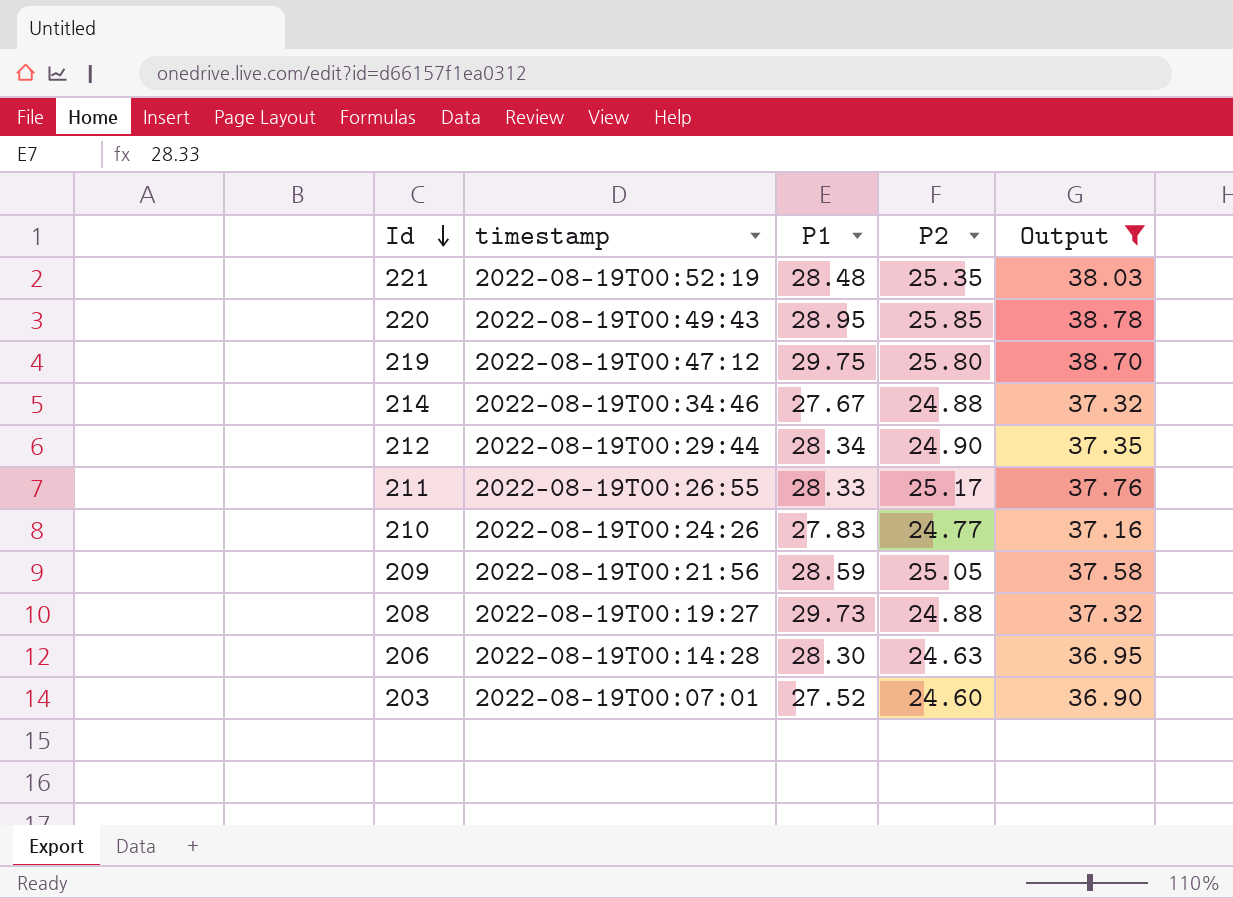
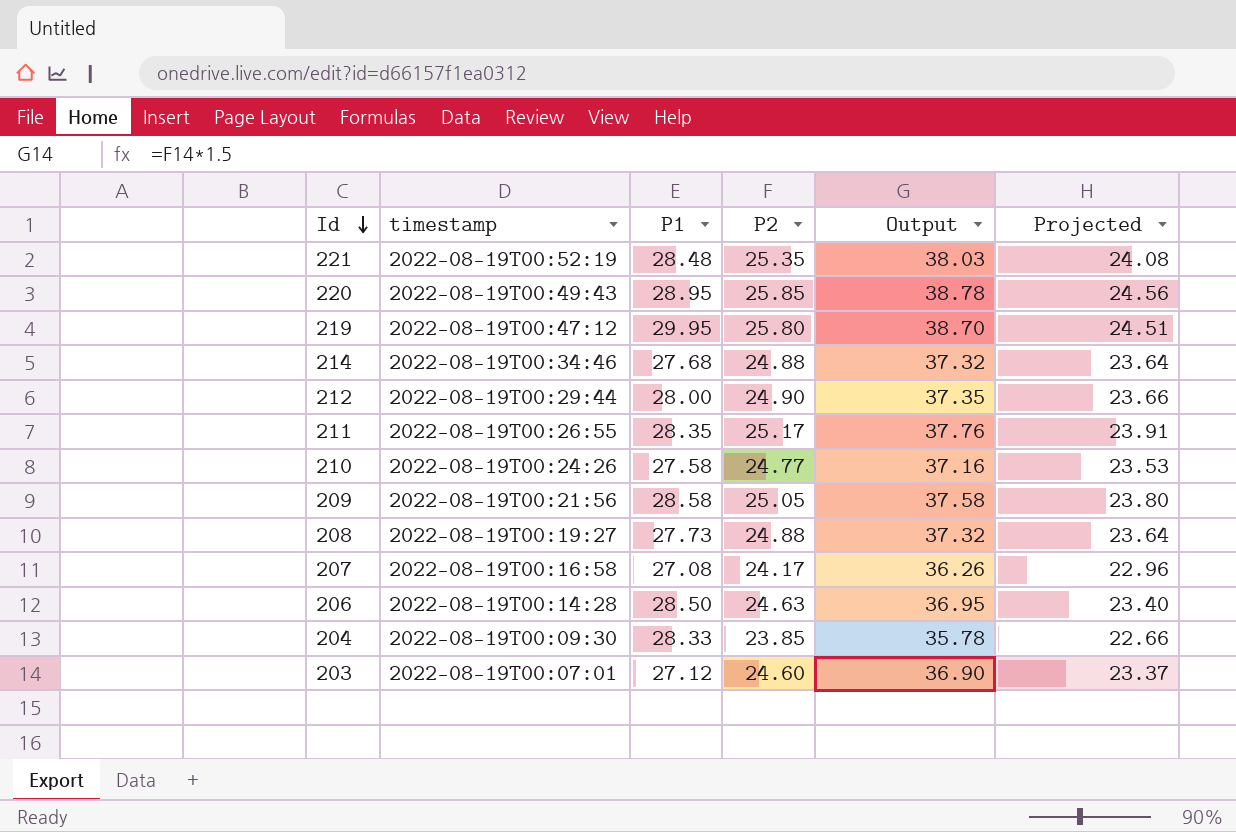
filter: Output >= 36.90 -> none
column Projected | formula: none -> [P2] * 0.95
219 | P1: 29.75 -> 29.95
214 | P1: 27.67 -> 27.68
212 | P1: 28.34 -> 28.00
211 | P1: 28.33 -> 28.35
210 | P1: 27.83 -> 27.58
209 | P1: 28.59 -> 28.58
208 | P1: 29.73 -> 27.73
206 | P1: 28.30 -> 28.50
203 | P1: 27.52 -> 27.12

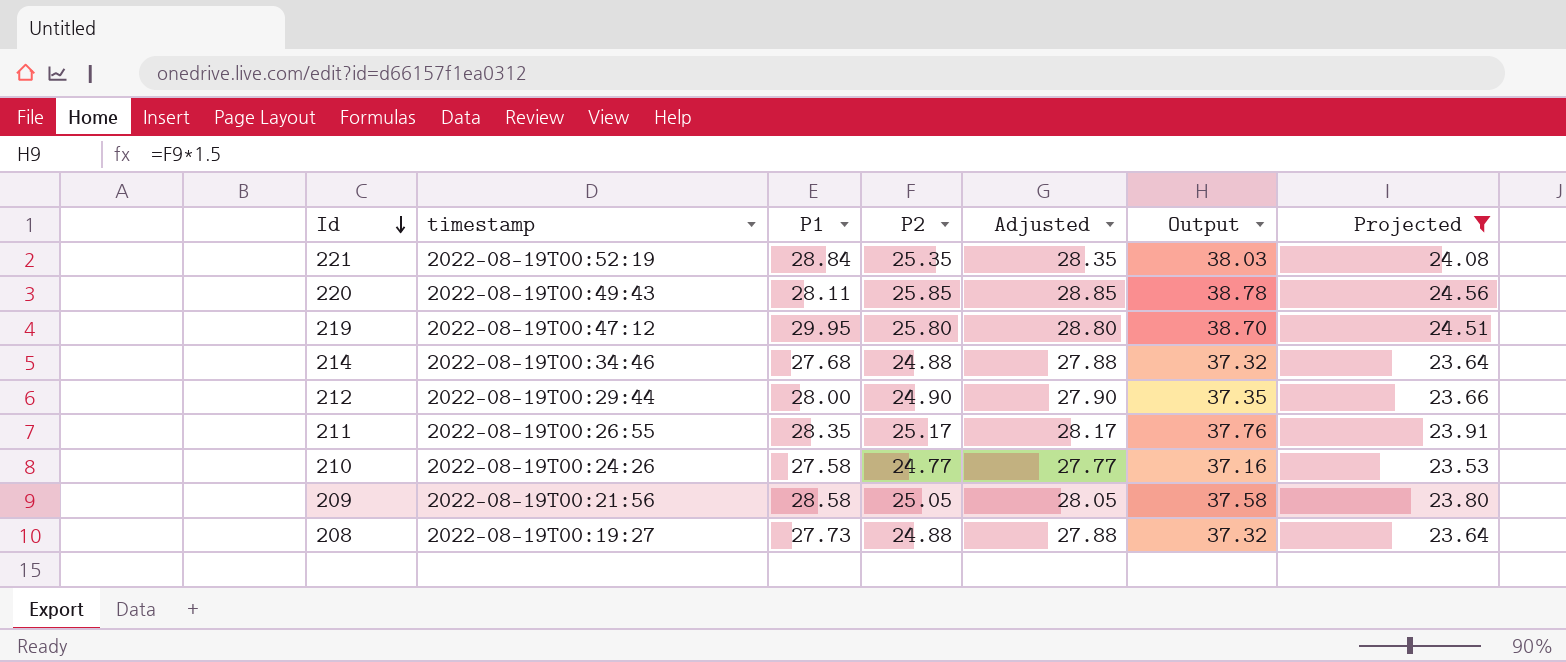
filter: none -> Projected >= 23.53
column Adjusted | formula: none -> [P2] + 3
221 | P1: 28.48 -> 28.84
220 | P1: 28.95 -> 28.11

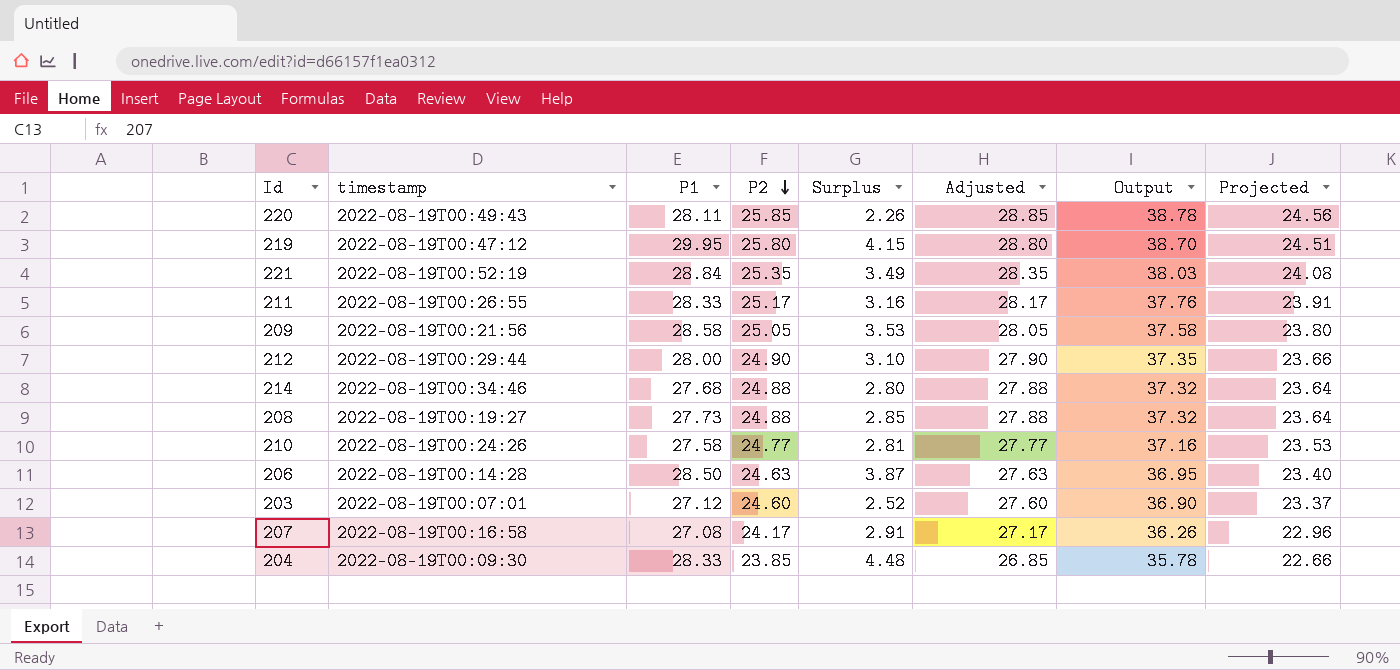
filter: Projected >= 23.53 -> none
row order: Id descending -> P2 descending
column Surplus | formula: none -> [P1] - [P2]
211 | P1: 28.35 -> 28.33

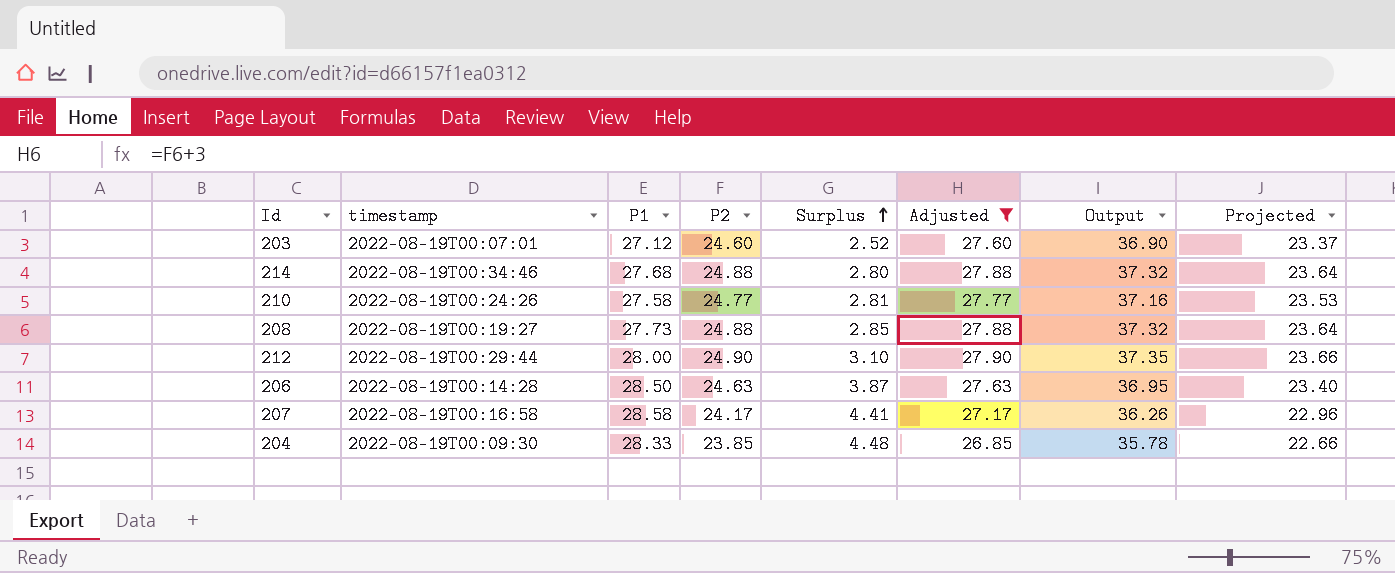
filter: none -> Adjusted <= 27.90
row order: P2 descending -> Surplus ascending
207 | P1: 27.08 -> 28.58
207 | Surplus: 2.91 -> 4.41

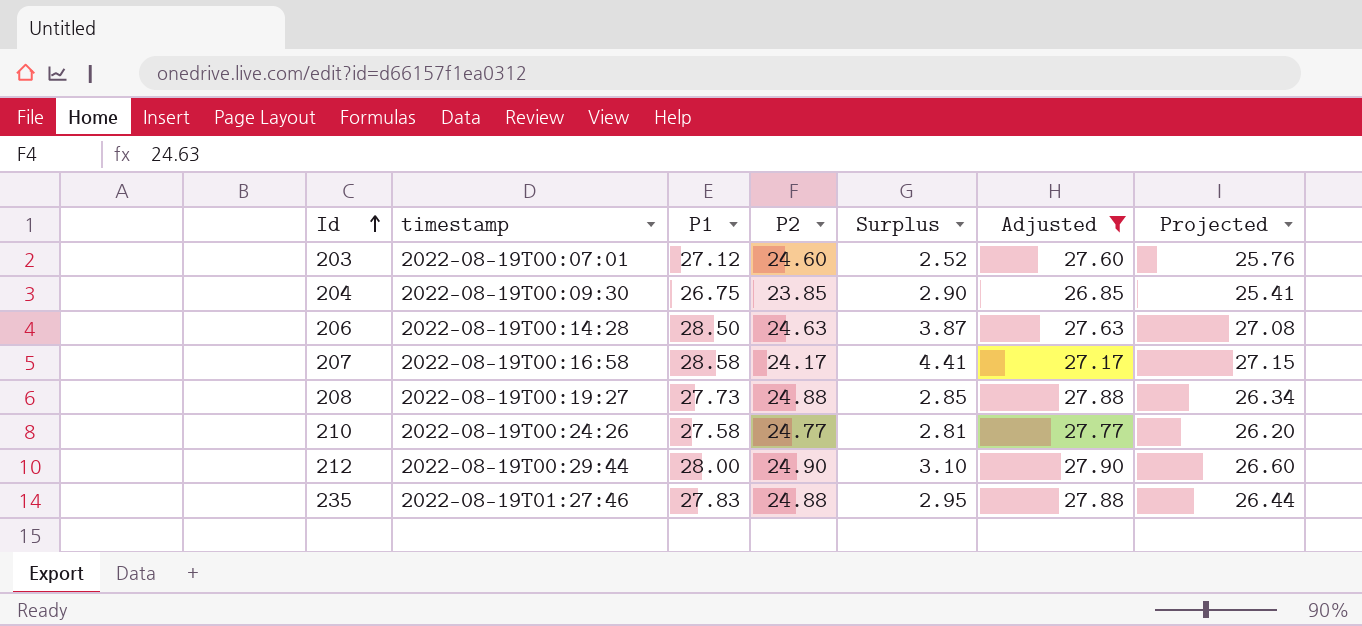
row order: Surplus ascending -> Id ascending
column Output | formula: [P2] * 1.5 -> none
column Projected | formula: [P2] * 0.95 -> [P1] * 0.95
row 214: 2022-08-19T00:34:46 | 27.68 | 24.88 | 2.80 | 27.88 | 37.32 | 23.64 -> none
204 | P1: 28.33 -> 26.75
204 | Surplus: 4.48 -> 2.90
row 235: none -> 2022-08-19T01:27:46 | 27.83 | 24.88 | 2.95 | 27.88 | 26.44

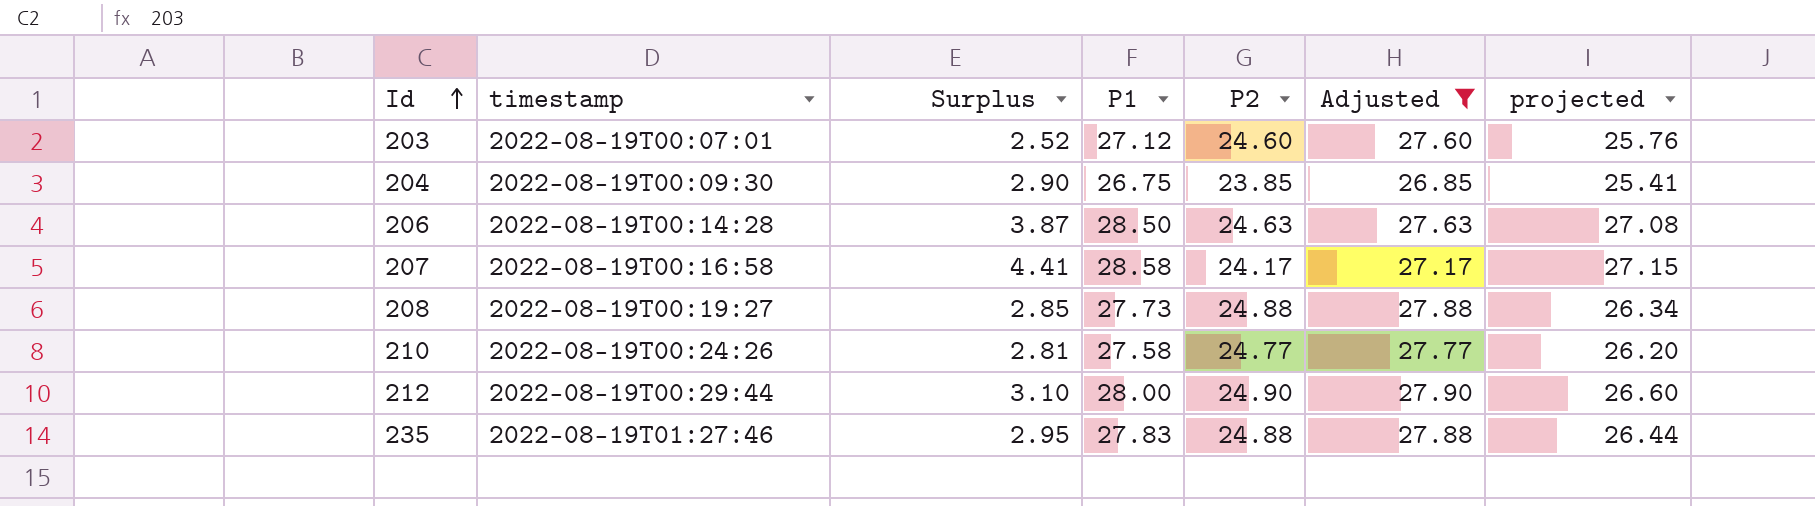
column Surplus | position: 5 -> 3
column name: Projected -> projected

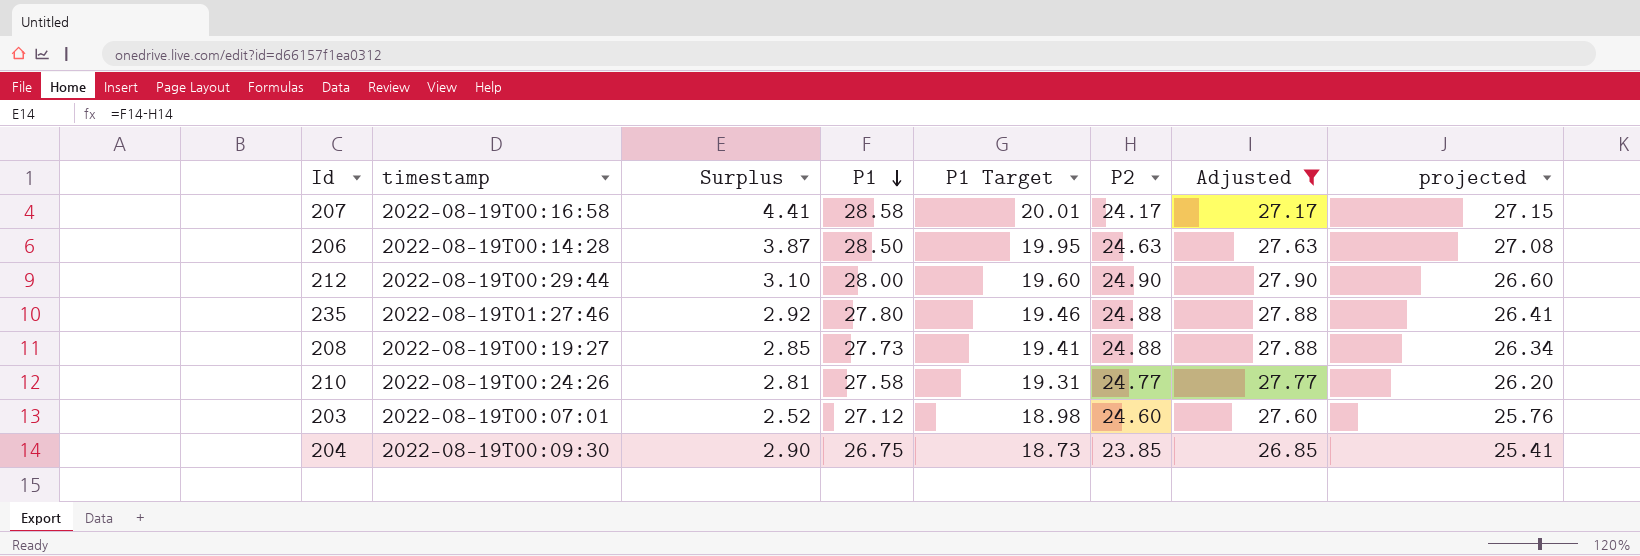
row order: Id ascending -> P1 descending
column P1 Target | formula: none -> [P1] * 0.7
235 | Surplus: 2.95 -> 2.92
235 | P1: 27.83 -> 27.80
235 | projected: 26.44 -> 26.41

